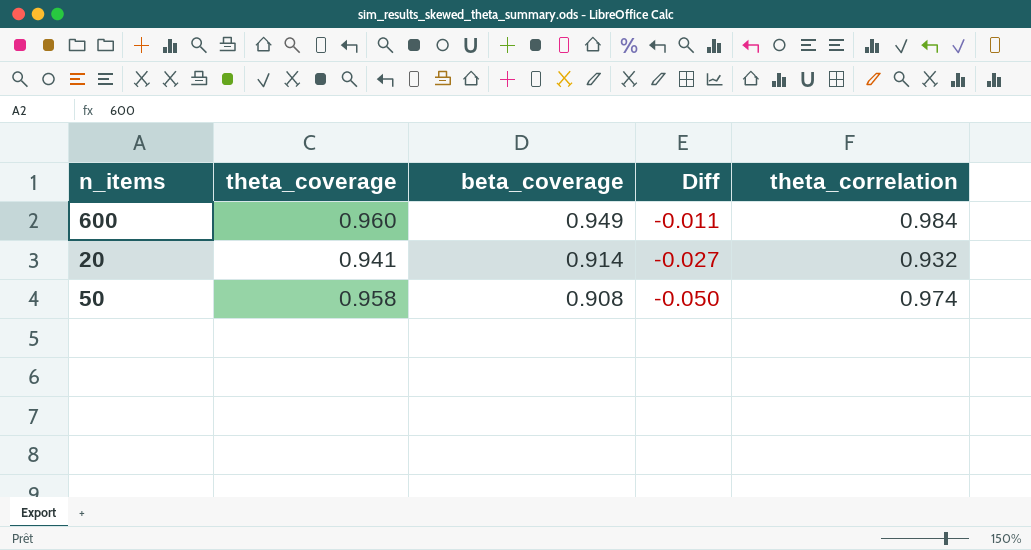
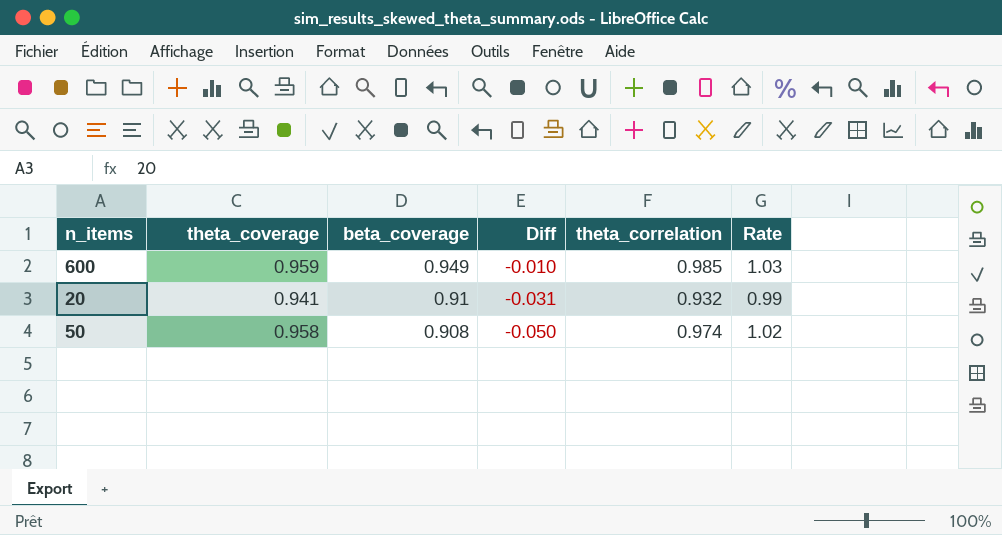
column Rate | formula: none -> [theta_correlation] / [theta_coverage]
600 | theta_coverage: 0.960 -> 0.959
600 | Diff: -0.011 -> -0.010
600 | theta_correlation: 0.984 -> 0.985
20 | beta_coverage: 0.914 -> 0.91
20 | Diff: -0.027 -> -0.031

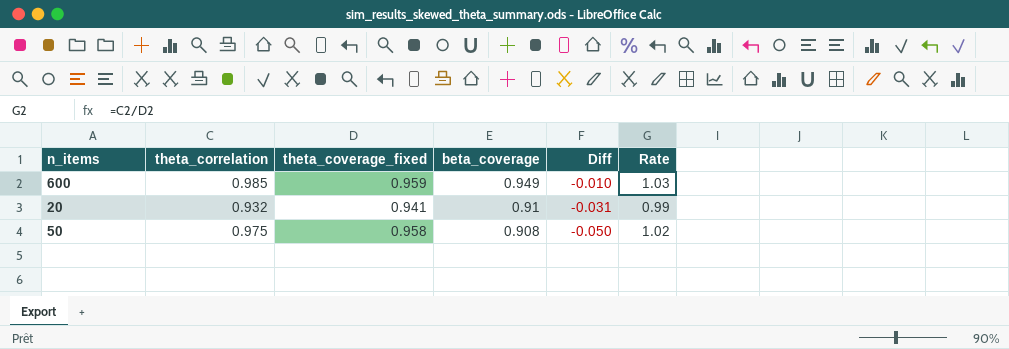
column theta_correlation | position: 5 -> 2
column name: theta_coverage -> theta_coverage_fixed
50 | theta_correlation: 0.974 -> 0.975

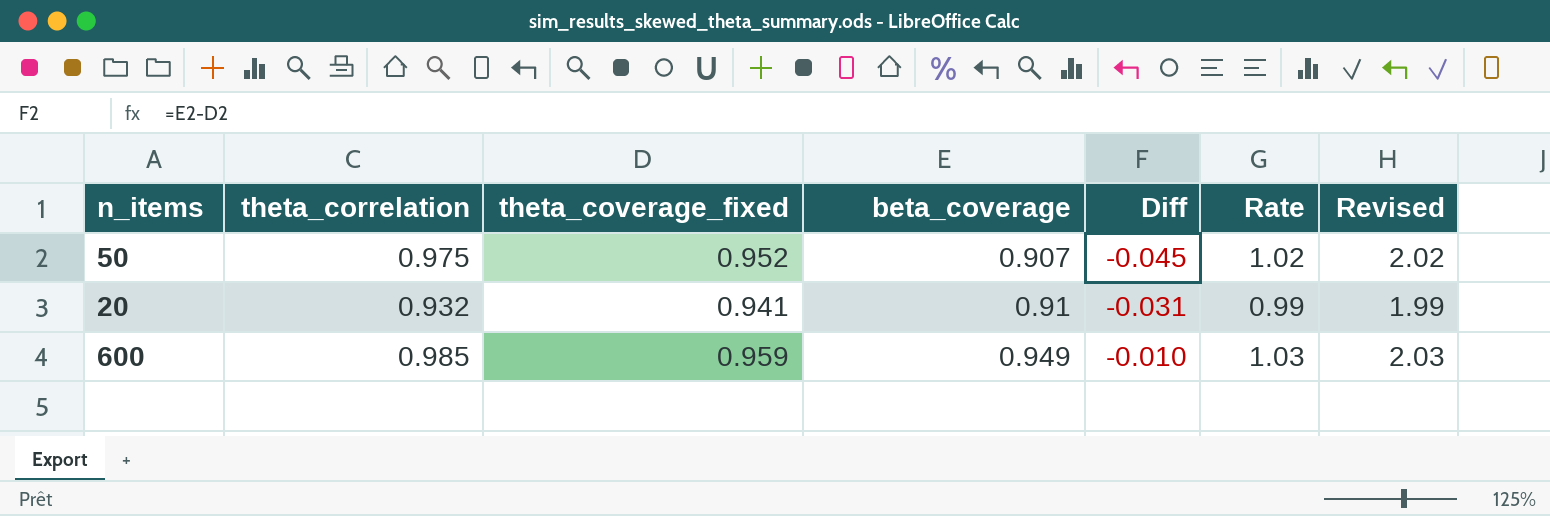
row order: beta_coverage descending -> beta_coverage ascending
column Revised | formula: none -> [Rate] + 1
50 | theta_coverage_fixed: 0.958 -> 0.952
50 | beta_coverage: 0.908 -> 0.907
50 | Diff: -0.050 -> -0.045

